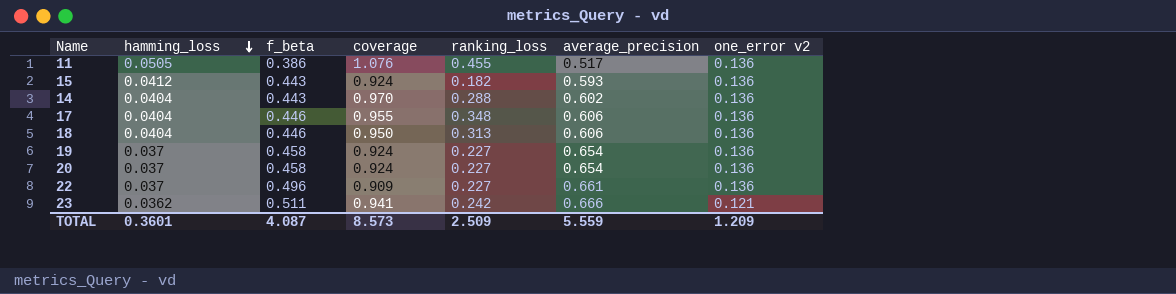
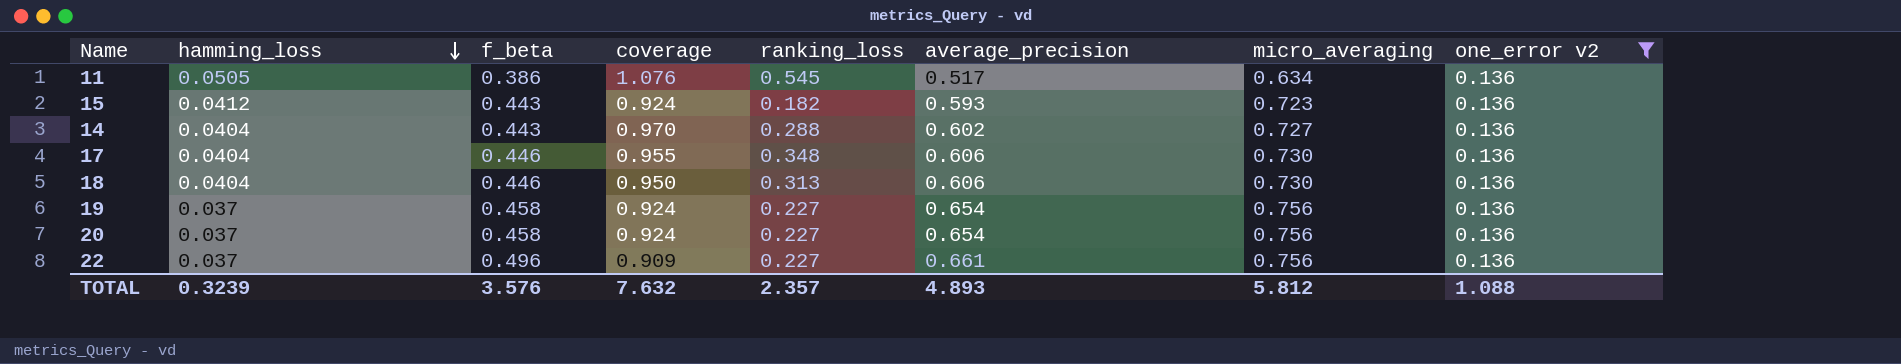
filter: none -> one_error v2 = 0.136
column micro_averaging | position: none -> 7
11 | ranking_loss: 0.455 -> 0.545
TOTAL | hamming_loss: 0.3601 -> 0.3239
TOTAL | f_beta: 4.087 -> 3.576
TOTAL | coverage: 8.573 -> 7.632
TOTAL | ranking_loss: 2.509 -> 2.357
TOTAL | average_precision: 5.559 -> 4.893
TOTAL | one_error v2: 1.209 -> 1.088

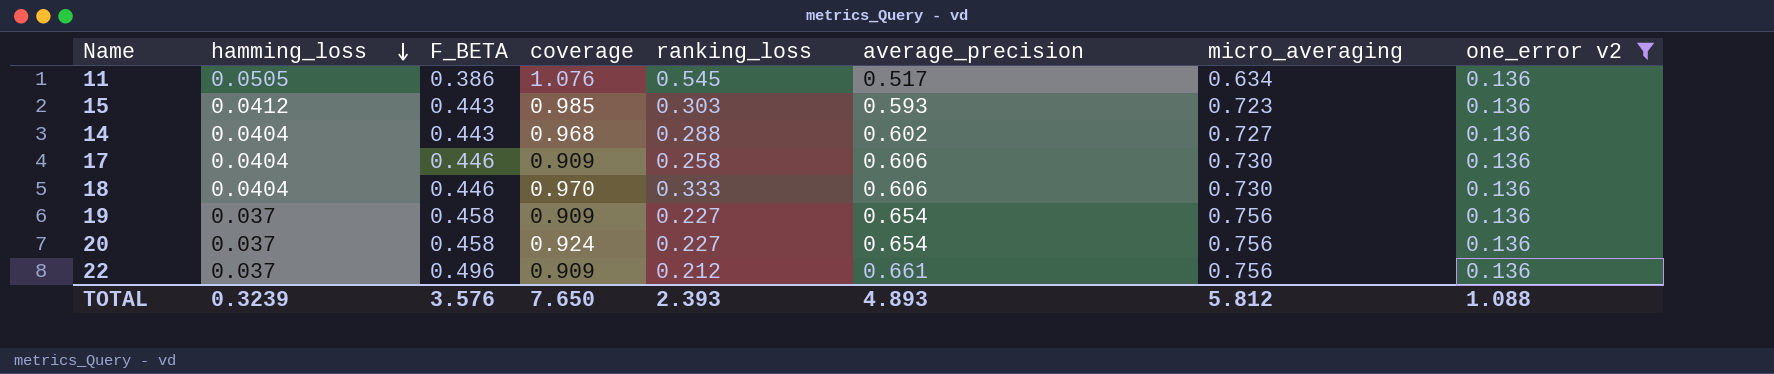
column name: f_beta -> F_BETA
15 | coverage: 0.924 -> 0.985
15 | ranking_loss: 0.182 -> 0.303
14 | coverage: 0.970 -> 0.968
17 | coverage: 0.955 -> 0.909
17 | ranking_loss: 0.348 -> 0.258
18 | coverage: 0.950 -> 0.970
18 | ranking_loss: 0.313 -> 0.333
19 | coverage: 0.924 -> 0.909
22 | ranking_loss: 0.227 -> 0.212
TOTAL | coverage: 7.632 -> 7.650
TOTAL | ranking_loss: 2.357 -> 2.393

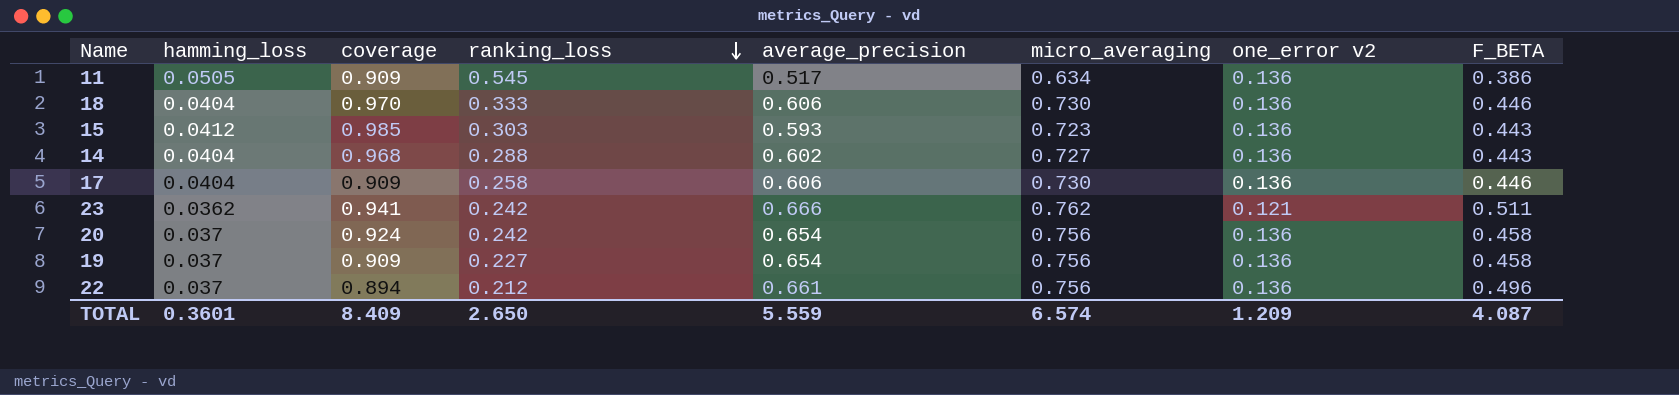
filter: one_error v2 = 0.136 -> none
row order: hamming_loss descending -> ranking_loss descending
column F_BETA | position: 3 -> 8
11 | coverage: 1.076 -> 0.909
20 | ranking_loss: 0.227 -> 0.242
22 | coverage: 0.909 -> 0.894
TOTAL | hamming_loss: 0.3239 -> 0.3601
TOTAL | coverage: 7.650 -> 8.409
TOTAL | ranking_loss: 2.393 -> 2.650
TOTAL | average_precision: 4.893 -> 5.559
TOTAL | micro_averaging: 5.812 -> 6.574
TOTAL | one_error v2: 1.088 -> 1.209
TOTAL | F_BETA: 3.576 -> 4.087

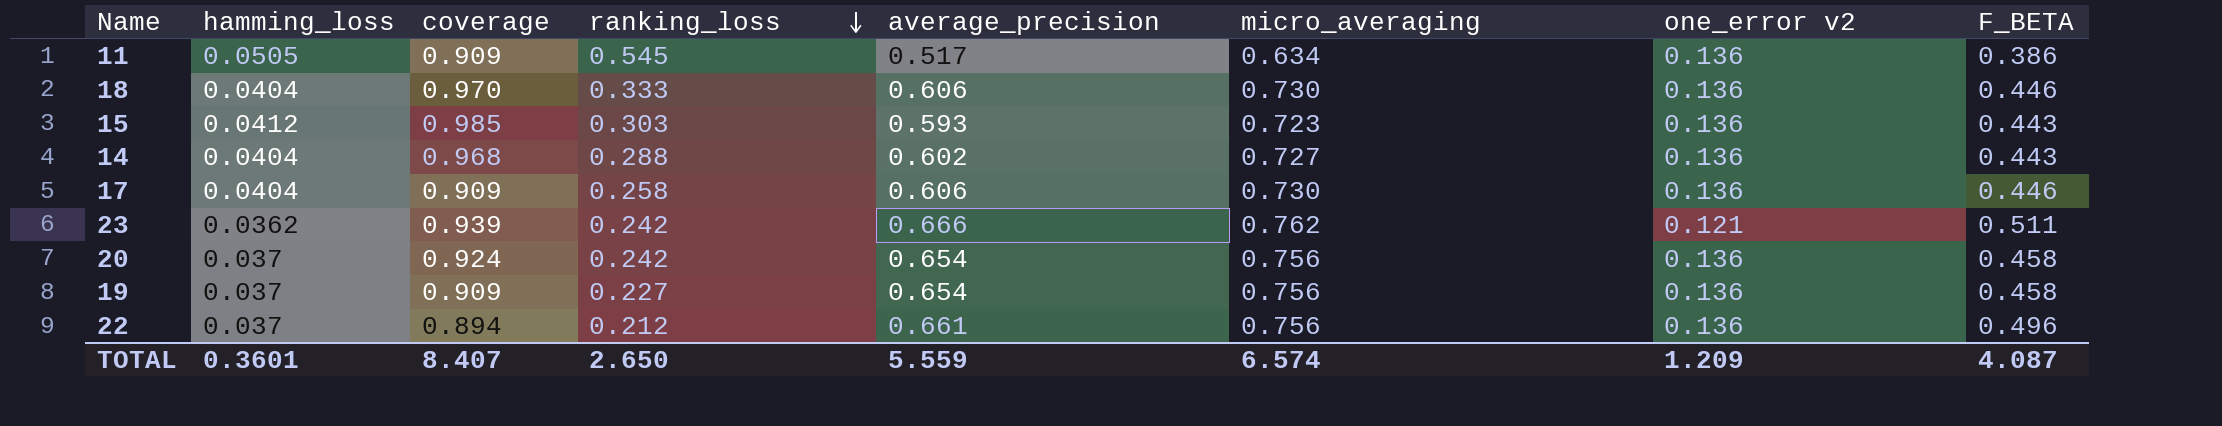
23 | coverage: 0.941 -> 0.939
TOTAL | coverage: 8.409 -> 8.407

